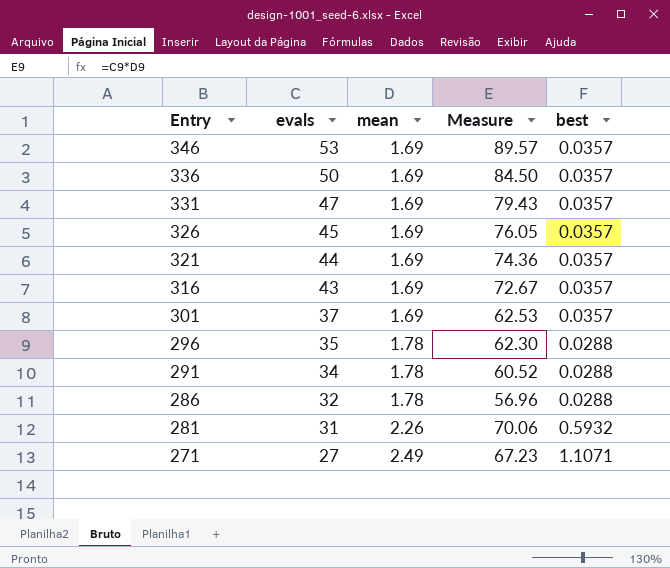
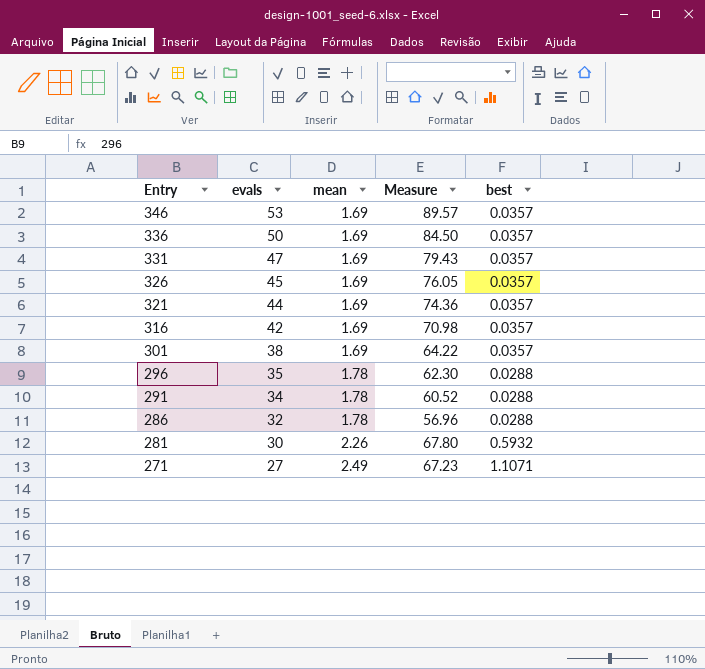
316 | evals: 43 -> 42
316 | Measure: 72.67 -> 70.98
301 | evals: 37 -> 38
301 | Measure: 62.53 -> 64.22
281 | evals: 31 -> 30
281 | Measure: 70.06 -> 67.80

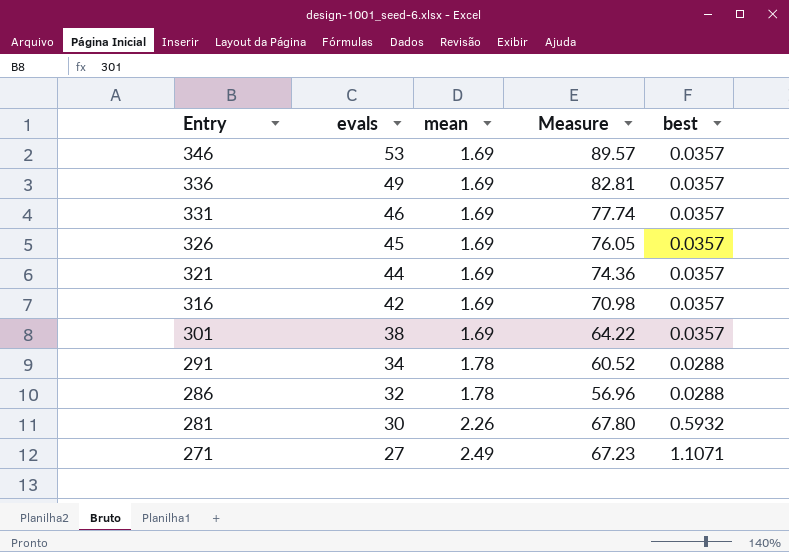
row 296: 35 | 1.78 | 62.30 | 0.0288 -> none
336 | evals: 50 -> 49
336 | Measure: 84.50 -> 82.81
331 | evals: 47 -> 46
331 | Measure: 79.43 -> 77.74

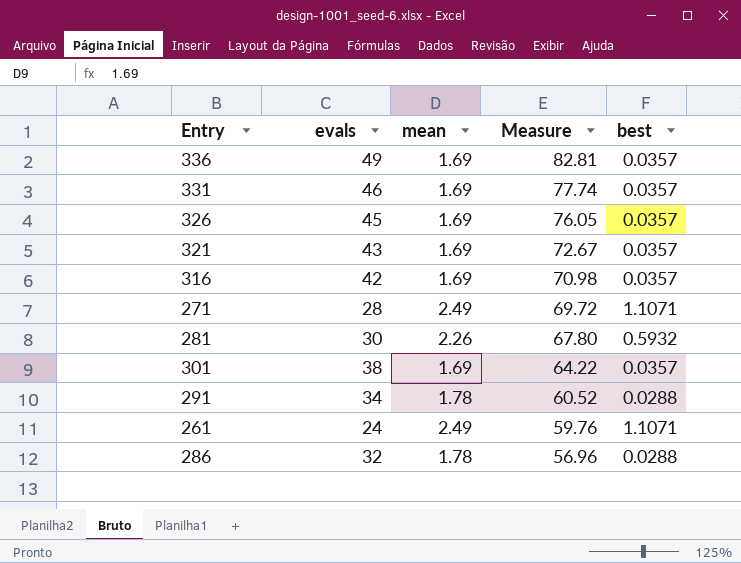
row order: Entry descending -> Measure descending
row 346: 53 | 1.69 | 89.57 | 0.0357 -> none
321 | evals: 44 -> 43
321 | Measure: 74.36 -> 72.67
271 | evals: 27 -> 28
271 | Measure: 67.23 -> 69.72
row 261: none -> 24 | 2.49 | 59.76 | 1.1071

